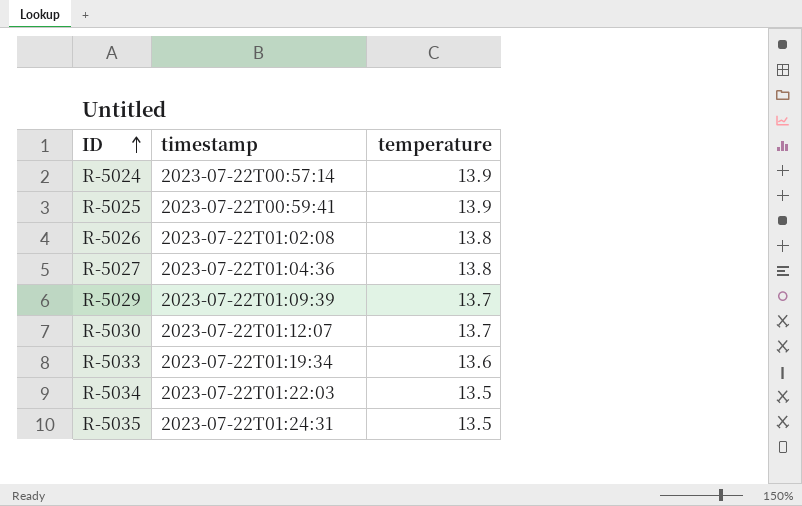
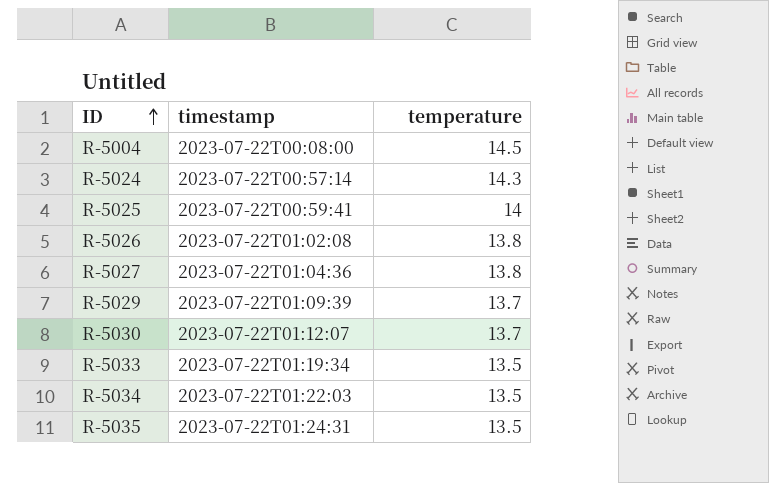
row R-5004: none -> 2023-07-22T00:08:00 | 14.5
R-5024 | temperature: 13.9 -> 14.3
R-5025 | temperature: 13.9 -> 14
R-5033 | temperature: 13.6 -> 13.5

